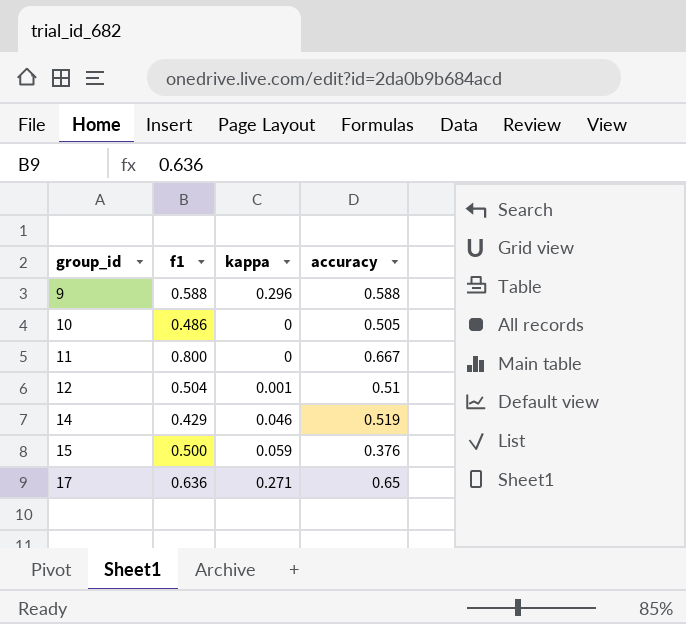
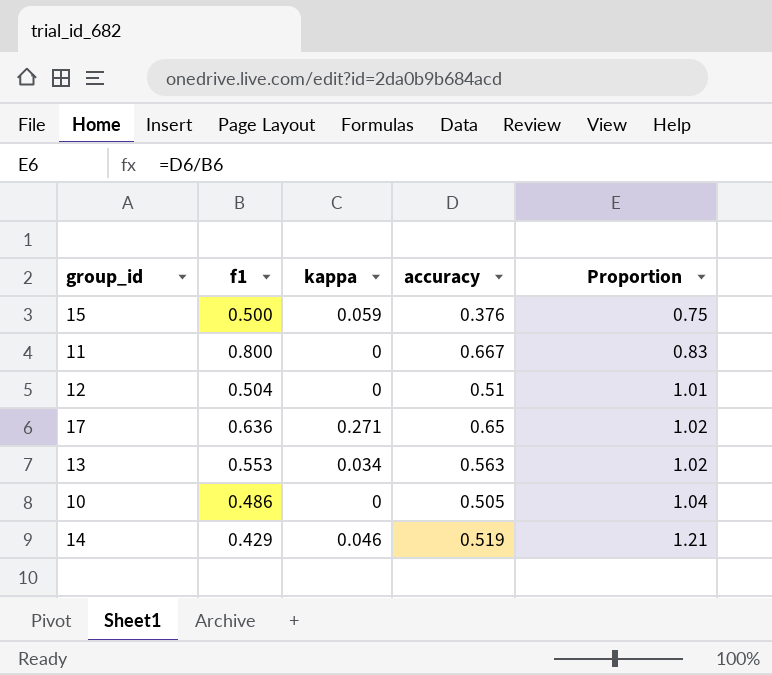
row order: group_id ascending -> Proportion ascending
column Proportion | formula: none -> [accuracy] / [f1]
row 9: 0.588 | 0.296 | 0.588 -> none
12 | kappa: 0.001 -> 0
row 13: none -> 0.553 | 0.034 | 0.563 | 1.02

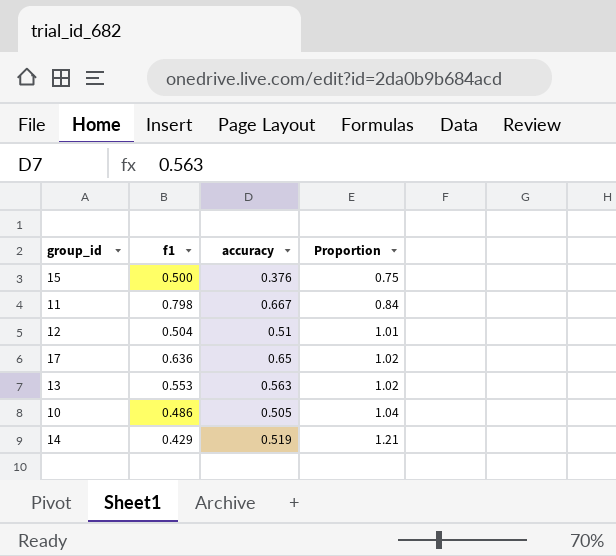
column kappa | position: 3 -> none
11 | f1: 0.800 -> 0.798
11 | Proportion: 0.83 -> 0.84

